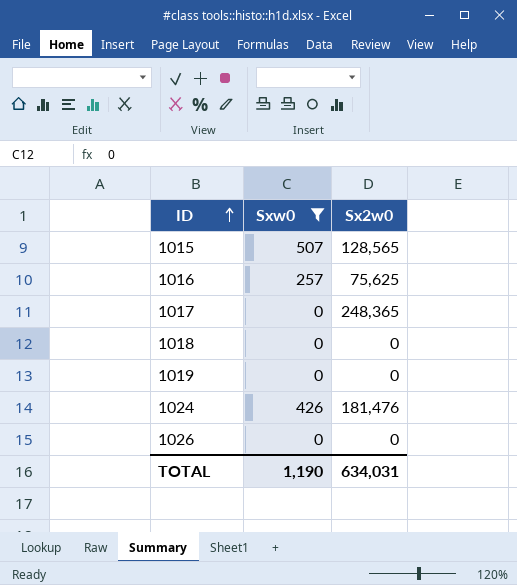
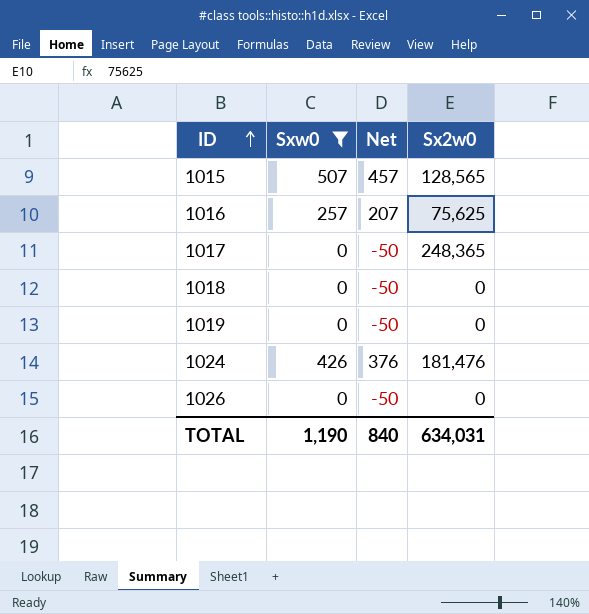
column Net | formula: none -> [Sxw0] - 50

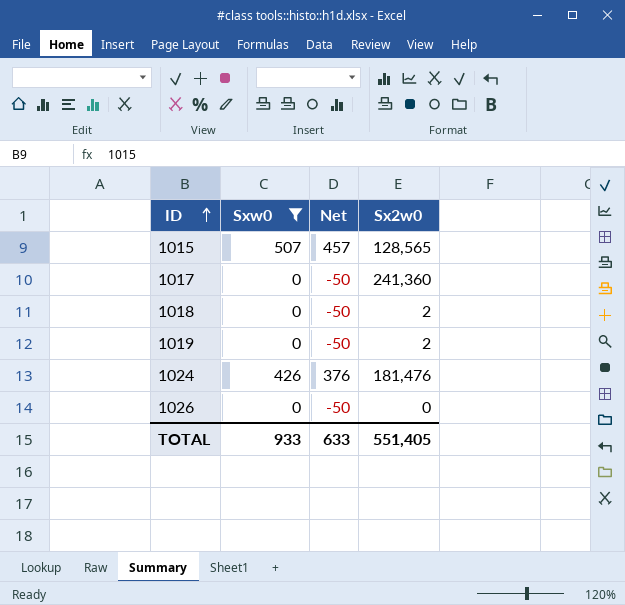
row 1016: 257 | 207 | 75,625 -> none
1017 | Sx2w0: 248,365 -> 241,360
1018 | Sx2w0: 0 -> 2
1019 | Sx2w0: 0 -> 2
TOTAL | Sxw0: 1,190 -> 933
TOTAL | Net: 840 -> 633
TOTAL | Sx2w0: 634,031 -> 551,405

